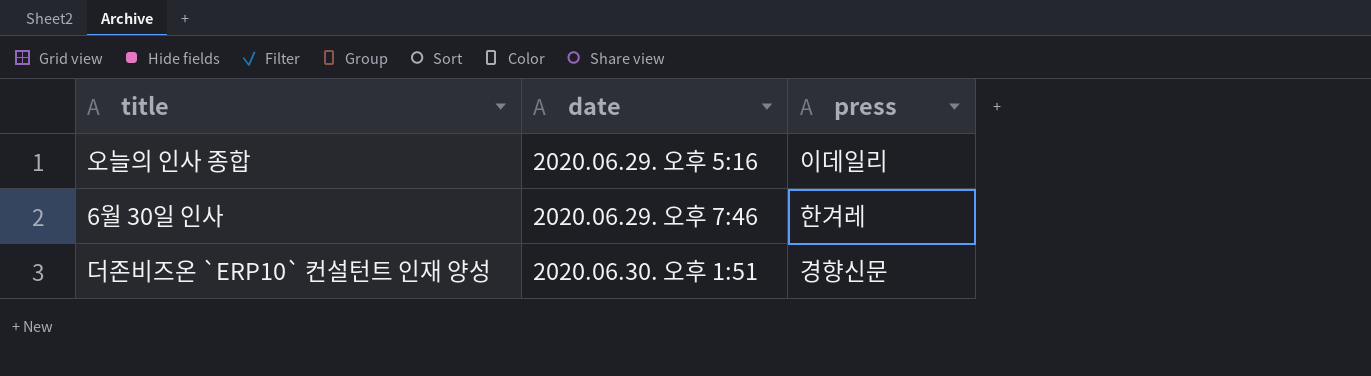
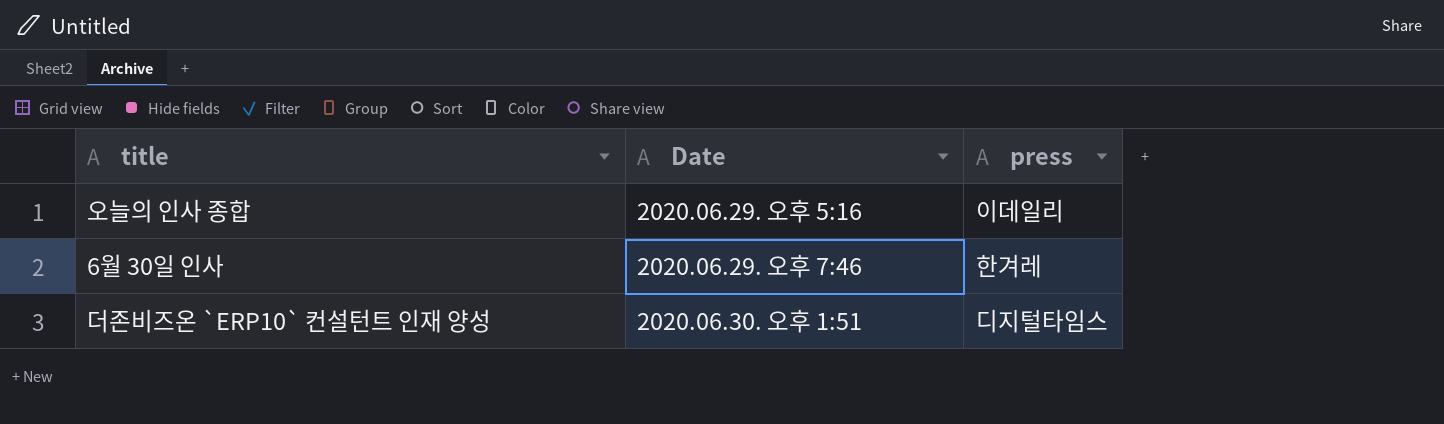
column name: date -> Date
더존비즈온 `ERP10` 컨설턴트 인재 양성 | press: 경향신문 -> 디지털타임스

